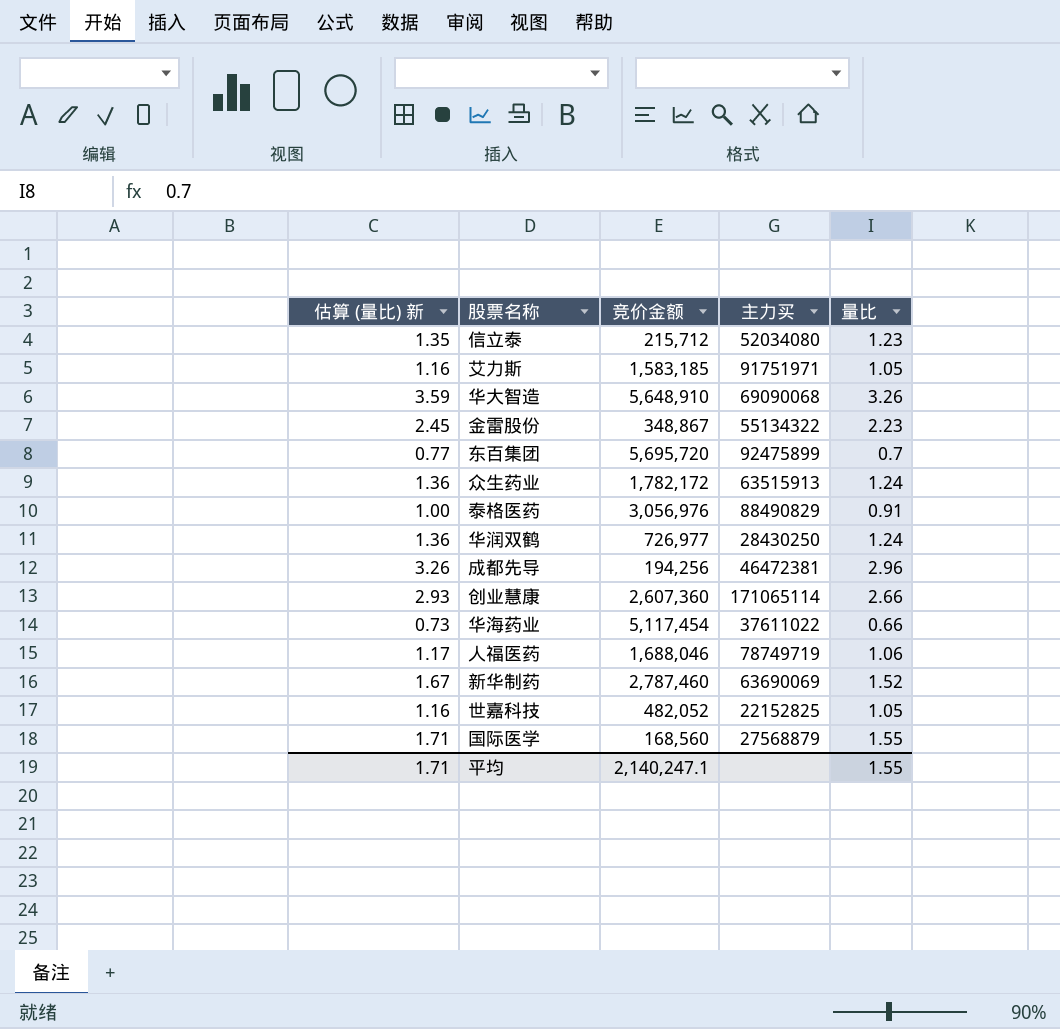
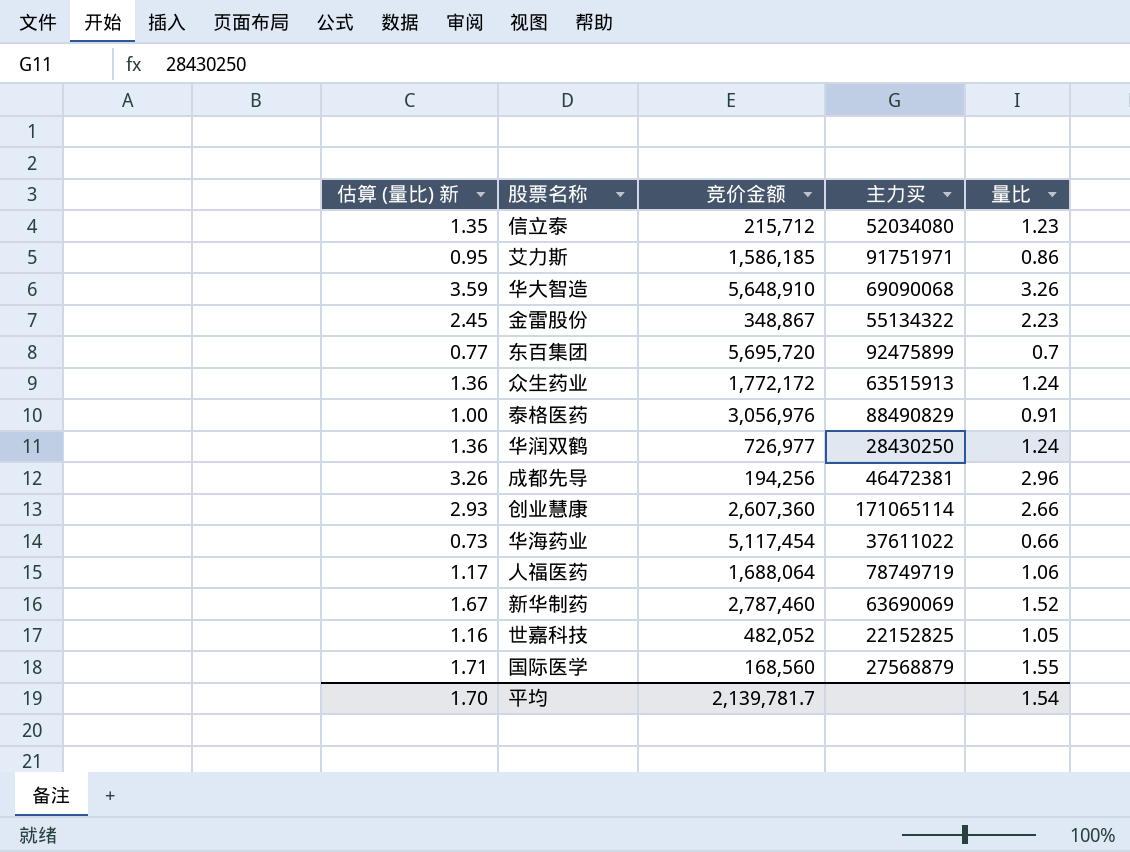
艾力斯 | 估算 (量比) 新: 1.16 -> 0.95
艾力斯 | 竞价金额: 1,583,185 -> 1,586,185
艾力斯 | 量比: 1.05 -> 0.86
众生药业 | 竞价金额: 1,782,172 -> 1,772,172
人福医药 | 竞价金额: 1,688,046 -> 1,688,064
平均 | 估算 (量比) 新: 1.71 -> 1.70
平均 | 竞价金额: 2,140,247.1 -> 2,139,781.7
平均 | 量比: 1.55 -> 1.54

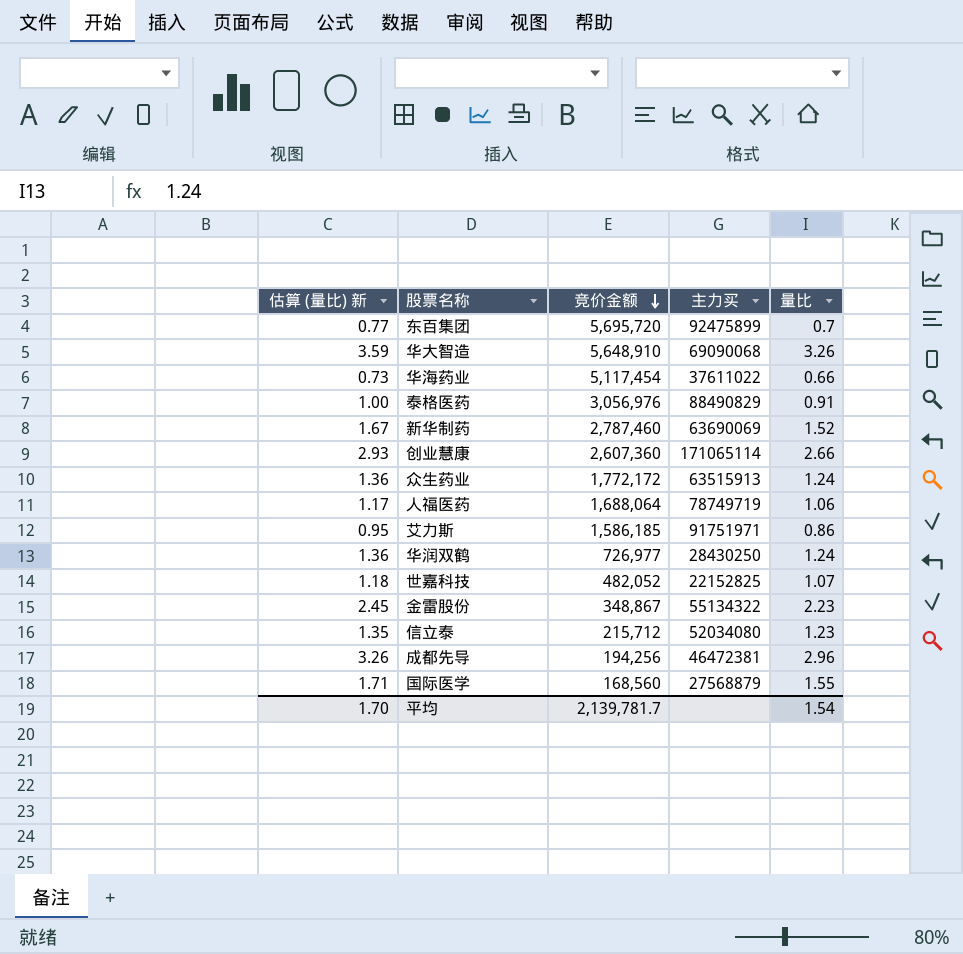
row order: none -> 竞价金额 descending
世嘉科技 | 估算 (量比) 新: 1.16 -> 1.18
世嘉科技 | 量比: 1.05 -> 1.07

